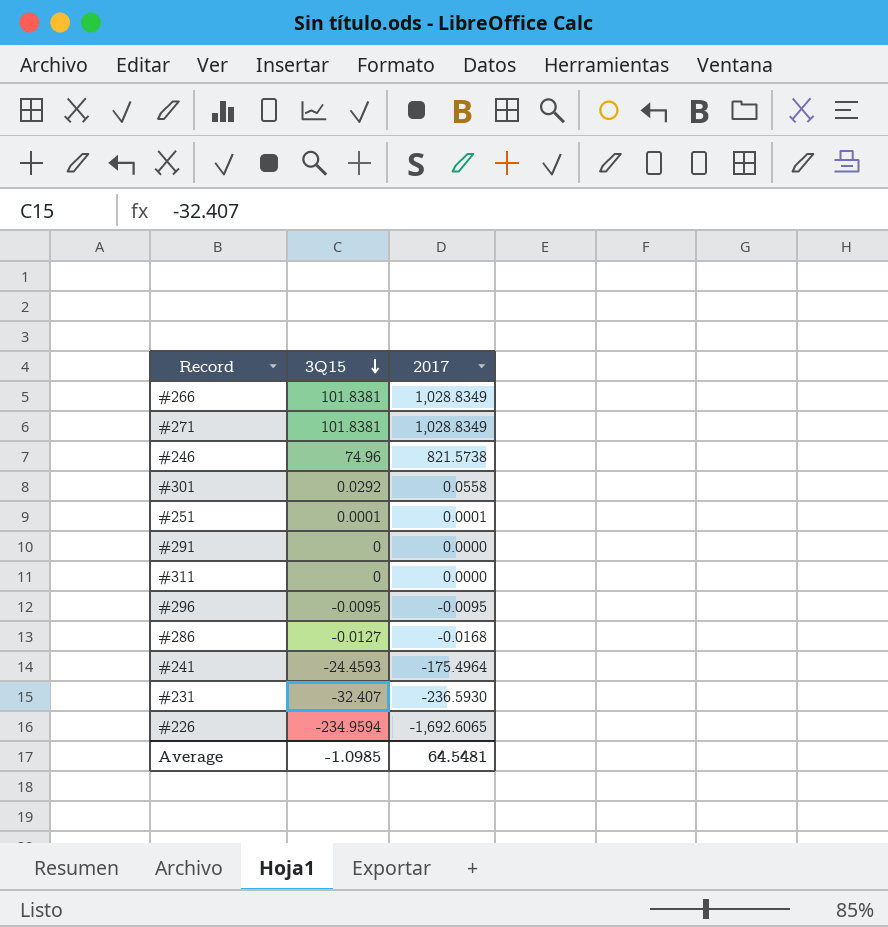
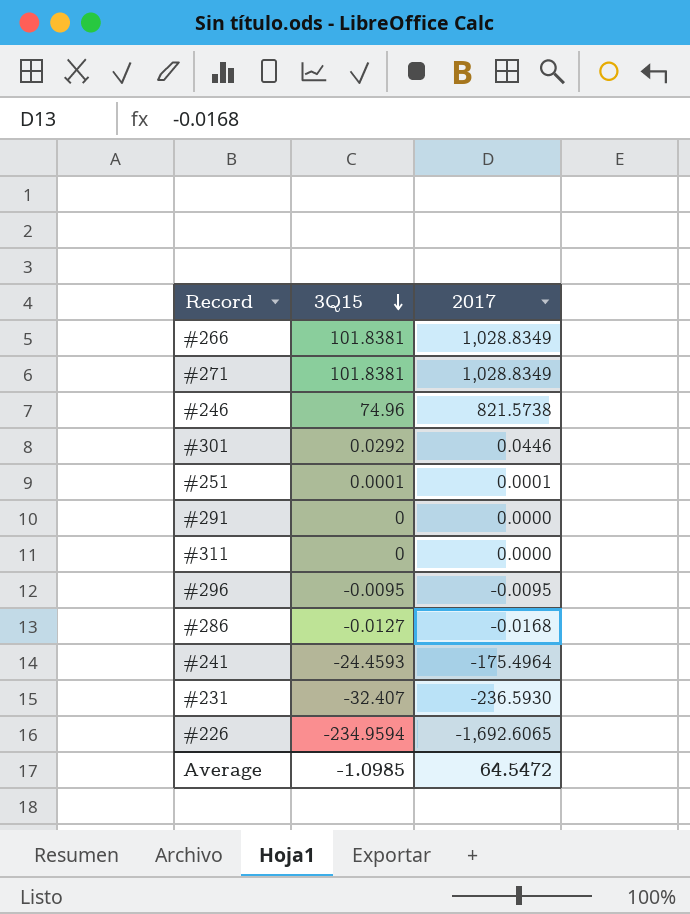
#301 | 2017: 0.0558 -> 0.0446
Average | 2017: 64.5481 -> 64.5472

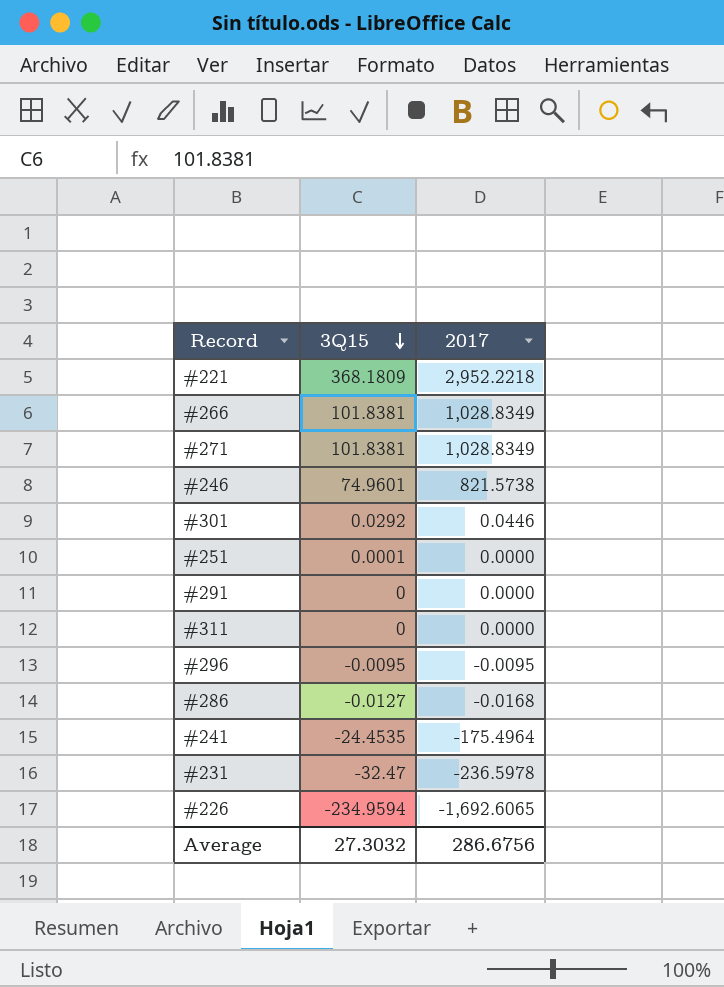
row #221: none -> 368.1809 | 2,952.2218
#246 | 3Q15: 74.96 -> 74.9601
#251 | 2017: 0.0001 -> 0.0000
#241 | 3Q15: -24.4593 -> -24.4535
#231 | 3Q15: -32.407 -> -32.47
#231 | 2017: -236.5930 -> -236.5978
Average | 3Q15: -1.0985 -> 27.3032
Average | 2017: 64.5472 -> 286.6756

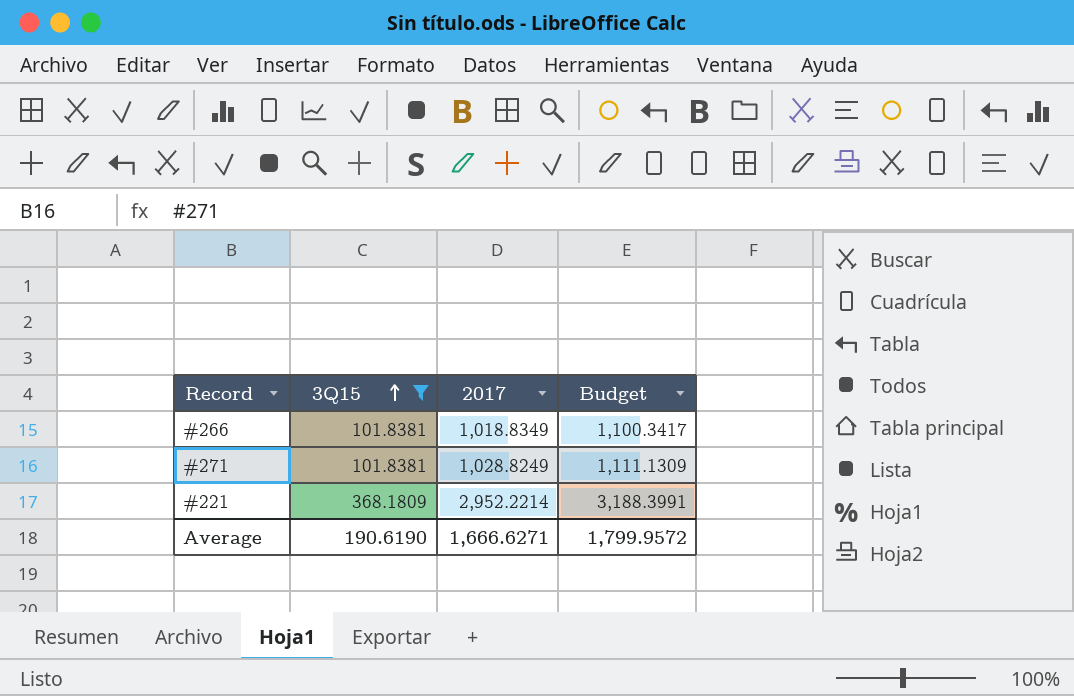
filter: none -> 3Q15 >= 101.8381
row order: 3Q15 descending -> 3Q15 ascending
column Budget | formula: none -> [2017] * 1.08
#266 | 2017: 1,028.8349 -> 1,018.8349
#271 | 2017: 1,028.8349 -> 1,028.8249
#221 | 2017: 2,952.2218 -> 2,952.2214
Average | 3Q15: 27.3032 -> 190.6190
Average | 2017: 286.6756 -> 1,666.6271

